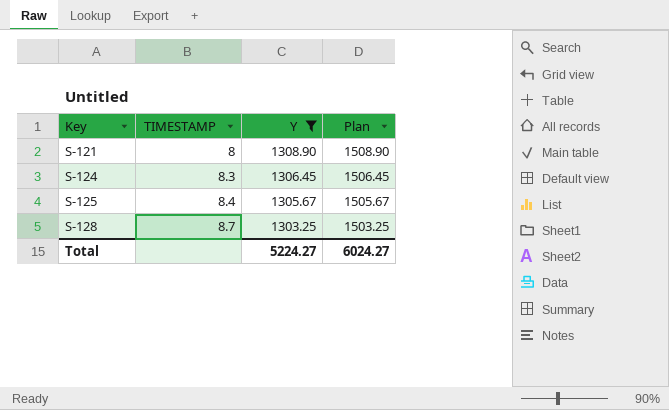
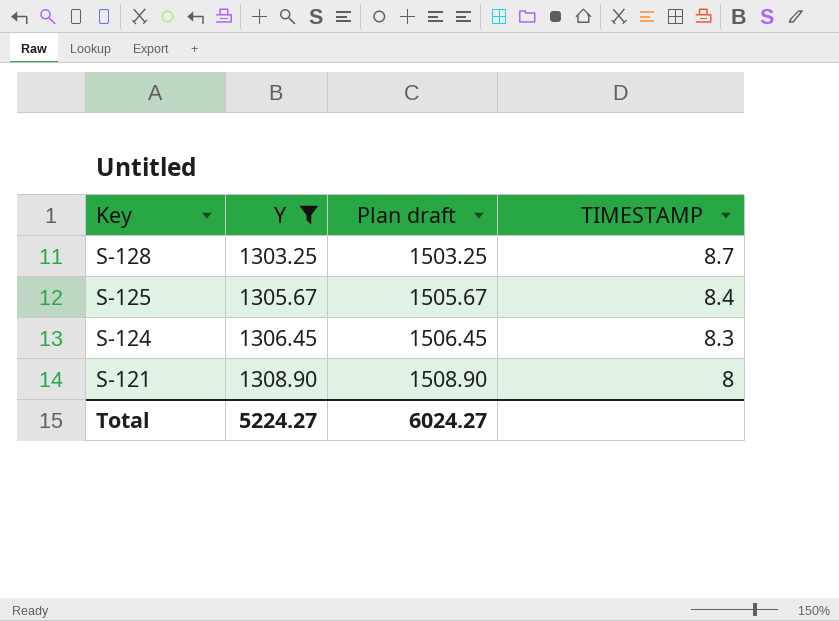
row order: Key ascending -> Key descending
column name: Plan -> Plan draft
column TIMESTAMP | position: 2 -> 4

